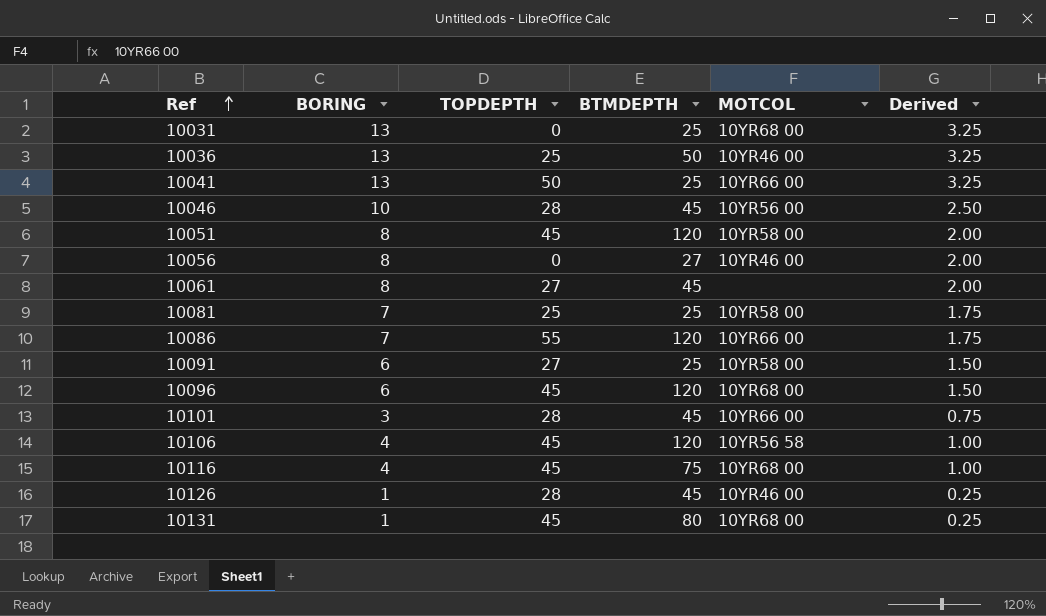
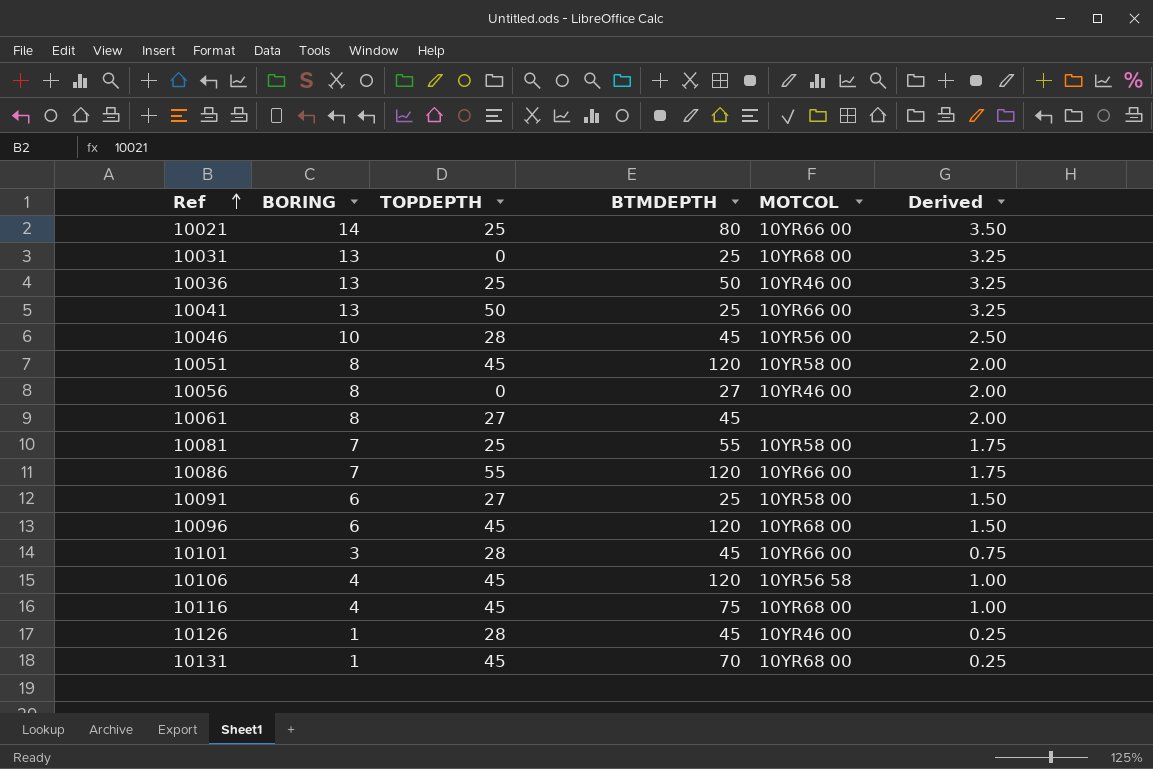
row 10021: none -> 14 | 25 | 80 | 10YR66 00 | 3.50
10081 | BTMDEPTH: 25 -> 55
10131 | BTMDEPTH: 80 -> 70

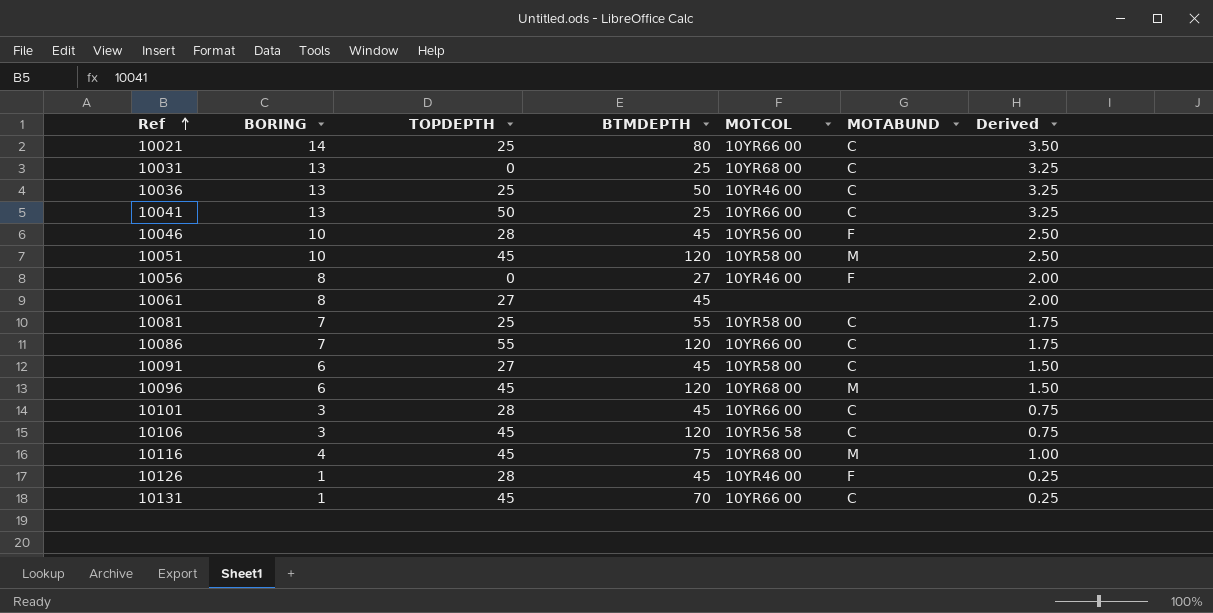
column MOTABUND | position: none -> 6
10051 | BORING: 8 -> 10
10051 | Derived: 2.00 -> 2.50
10091 | BTMDEPTH: 25 -> 45
10106 | BORING: 4 -> 3
10106 | Derived: 1.00 -> 0.75
10131 | MOTCOL: 10YR68 00 -> 10YR66 00

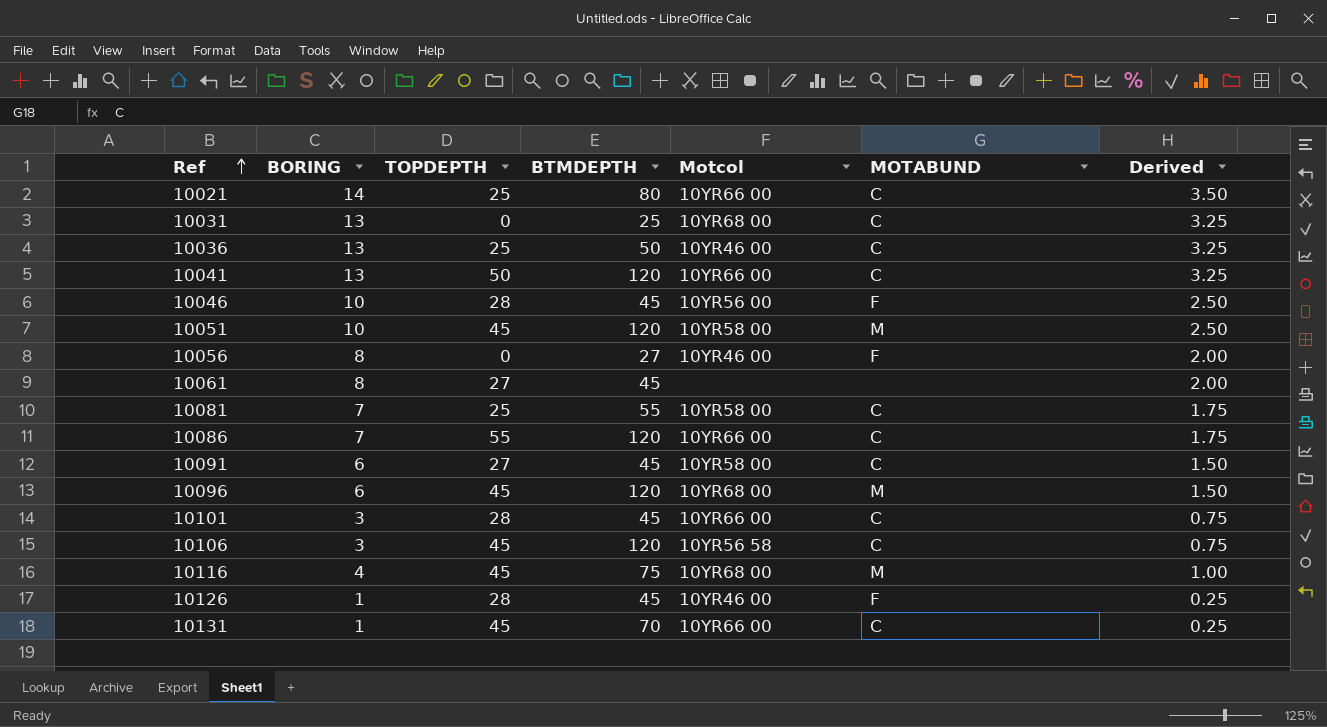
column name: MOTCOL -> Motcol
10041 | BTMDEPTH: 25 -> 120

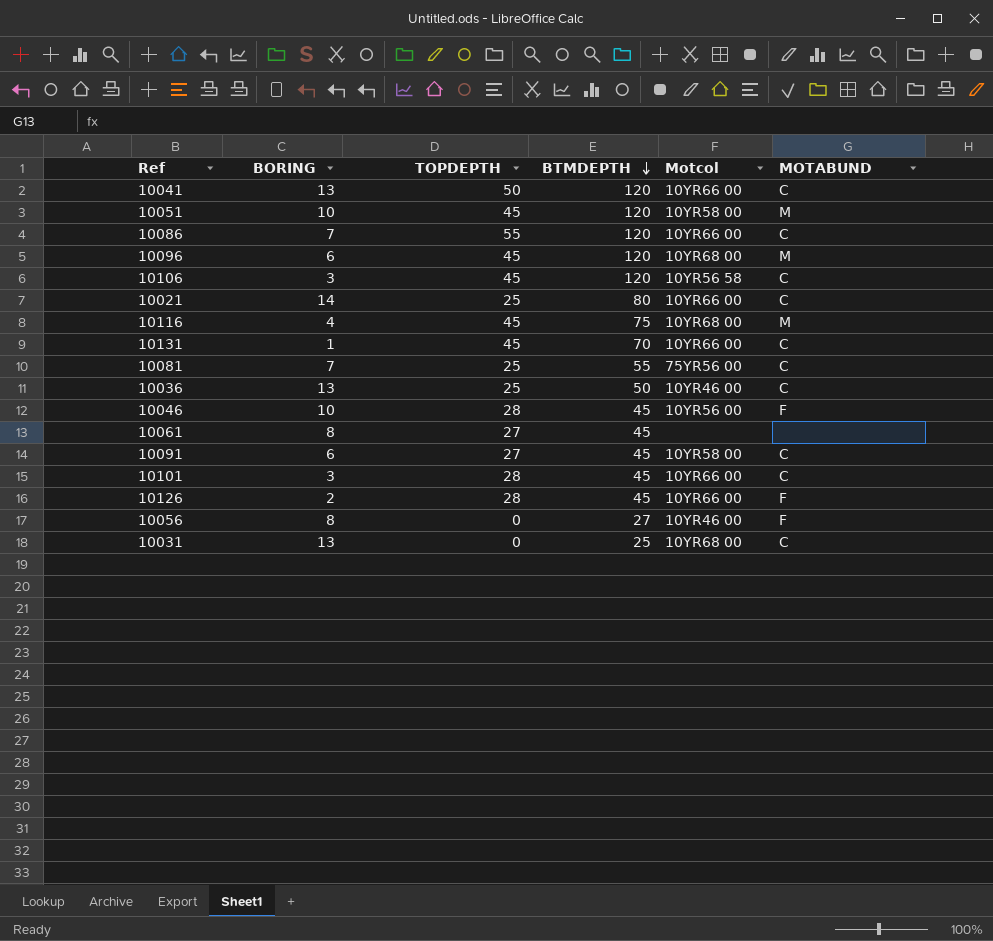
row order: Ref ascending -> BTMDEPTH descending
column Derived | formula: [BORING] * 0.25 -> none
10081 | Motcol: 10YR58 00 -> 75YR56 00
10126 | BORING: 1 -> 2
10126 | Motcol: 10YR46 00 -> 10YR66 00

